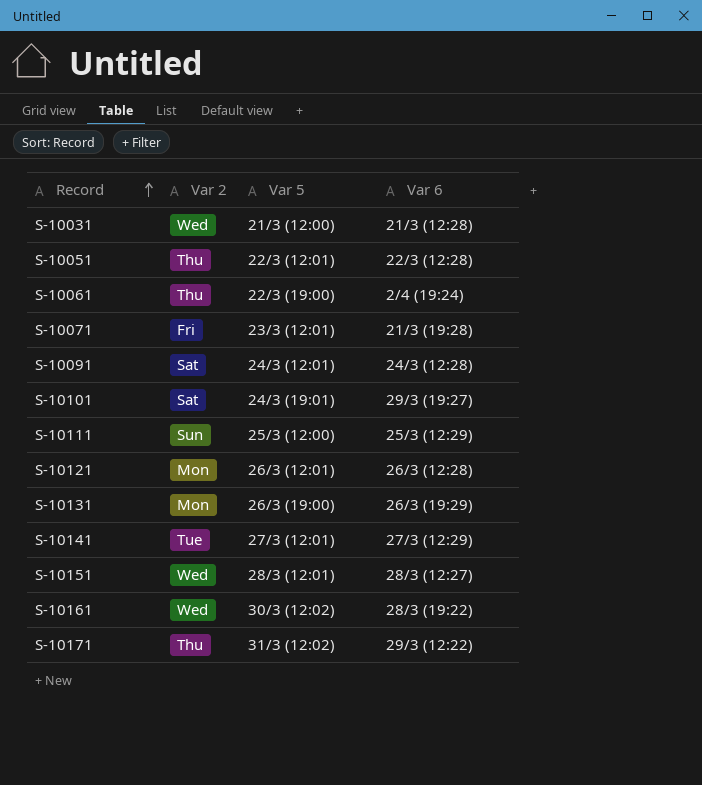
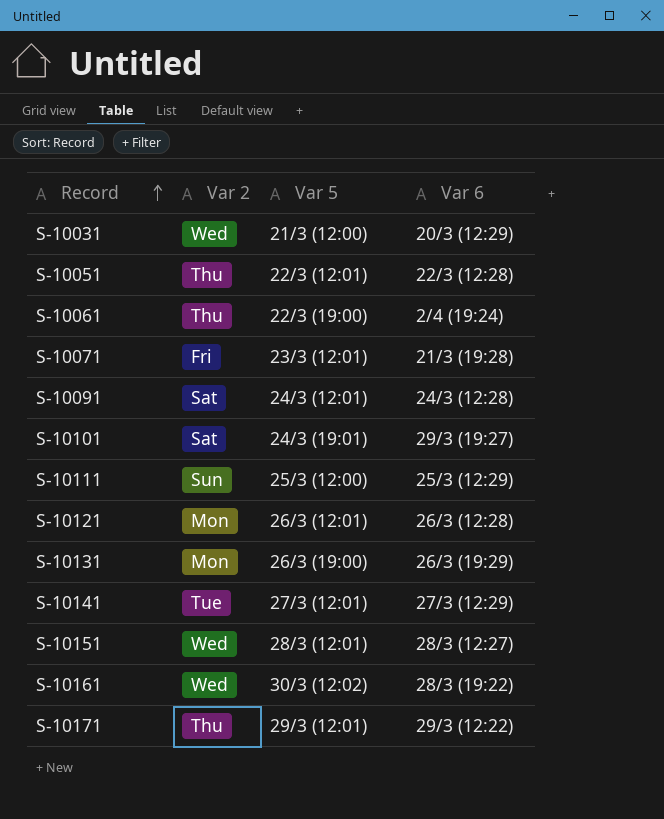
S-10031 | Var 6: 21/3 (12:28) -> 20/3 (12:29)
S-10171 | Var 5: 31/3 (12:02) -> 29/3 (12:01)

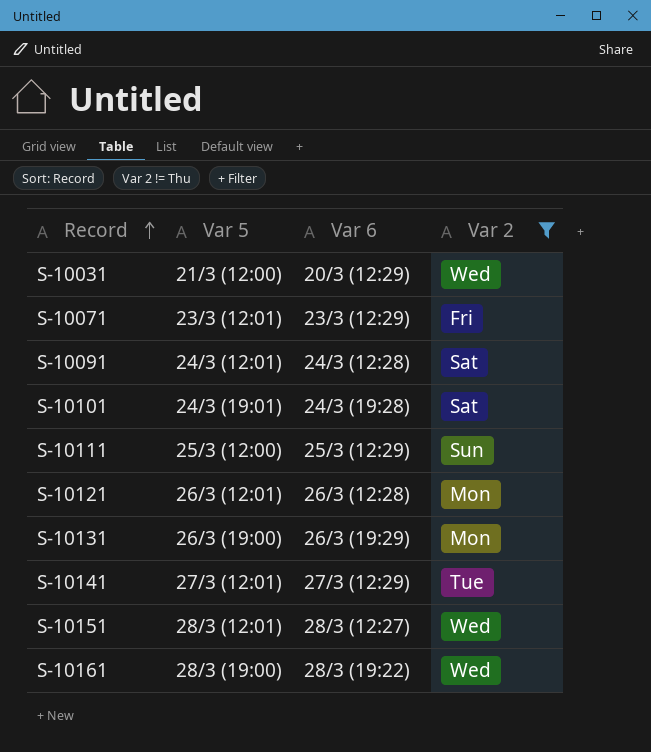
filter: none -> Var 2 != Thu
column Var 2 | position: 2 -> 4
S-10071 | Var 6: 21/3 (19:28) -> 23/3 (12:29)
S-10101 | Var 6: 29/3 (19:27) -> 24/3 (19:28)
S-10161 | Var 5: 30/3 (12:02) -> 28/3 (19:00)

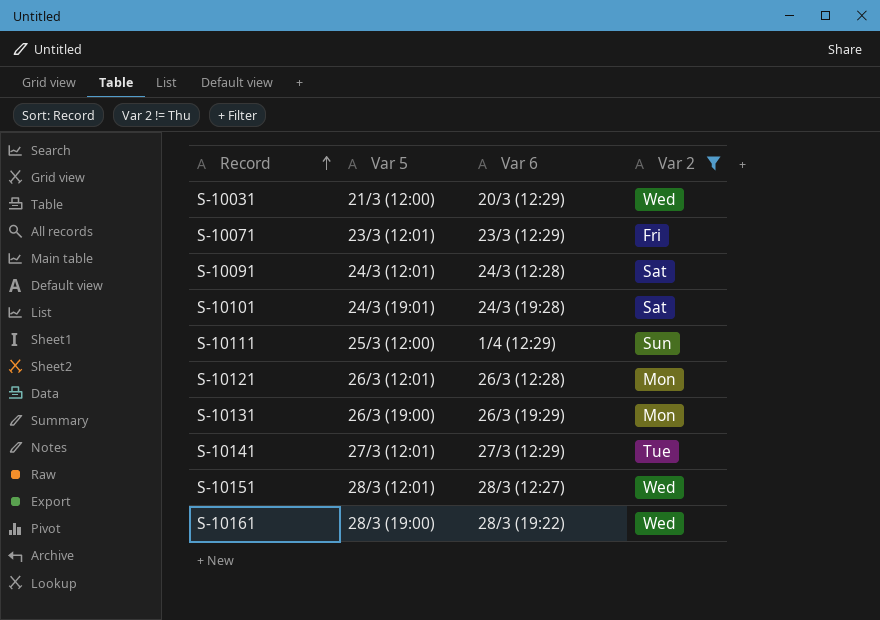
S-10111 | Var 6: 25/3 (12:29) -> 1/4 (12:29)

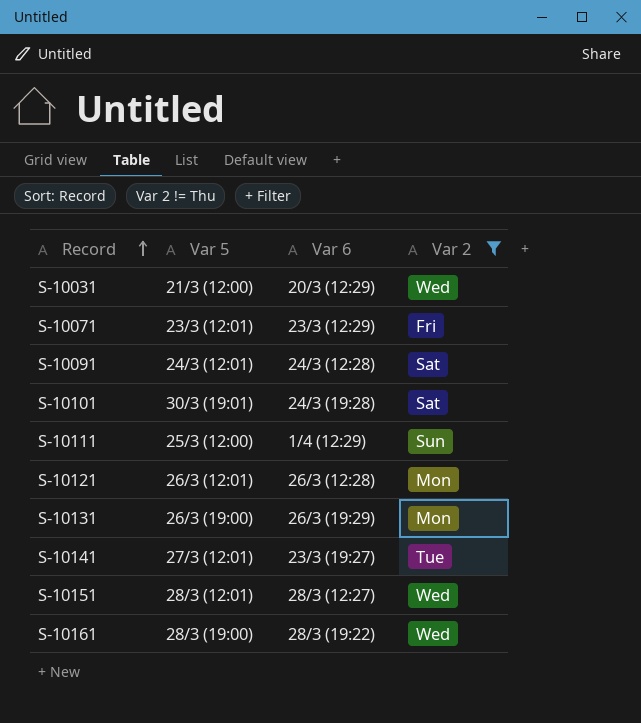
S-10101 | Var 5: 24/3 (19:01) -> 30/3 (19:01)
S-10141 | Var 6: 27/3 (12:29) -> 23/3 (19:27)

